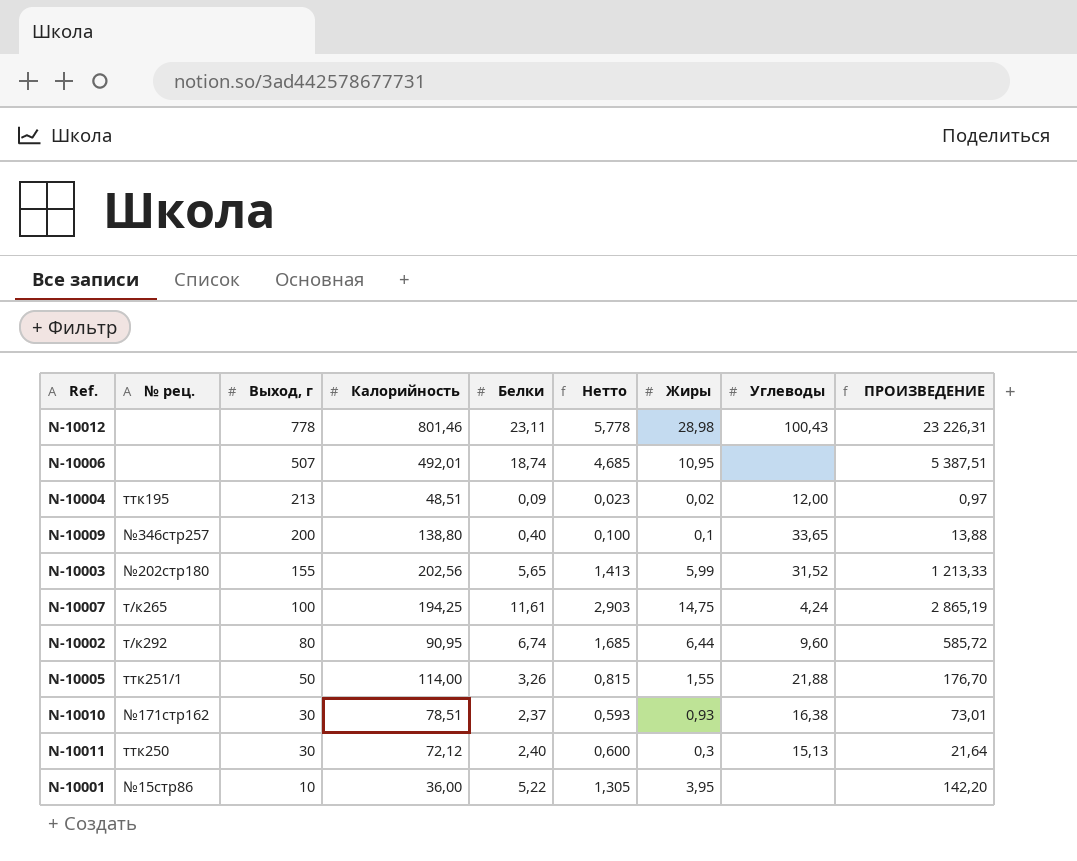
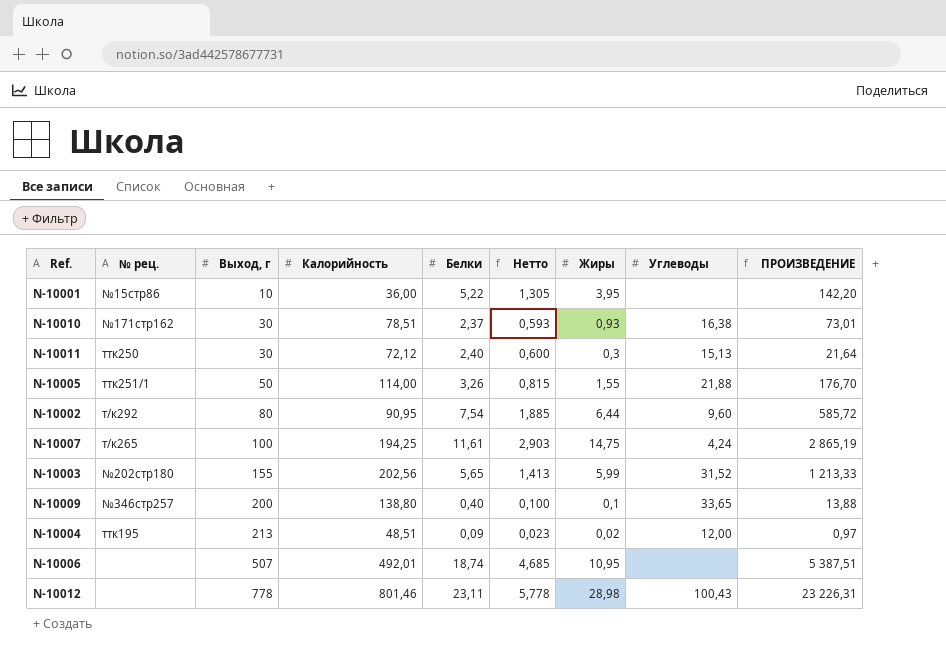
row order: Выход, г descending -> Выход, г ascending
N-10002 | Белки: 6,74 -> 7,54
N-10002 | Нетто: 1,685 -> 1,885

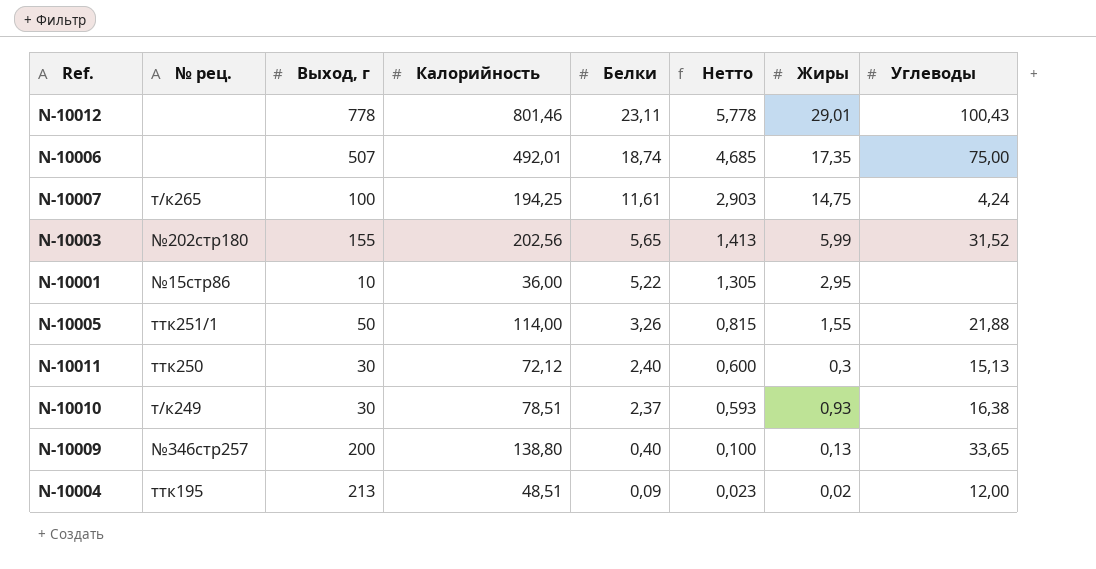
row order: Выход, г ascending -> Белки descending
column ПРОИЗВЕДЕНИЕ | formula: [Калорийность] * [Жиры] -> none
row N-10002: т/к292 | 80 | 90,95 | 7,54 | 1,885 | 6,44 | 9,60 | 585,72 -> none
N-10012 | Жиры: 28,98 -> 29,01
N-10006 | Жиры: 10,95 -> 17,35
N-10006 | Углеводы: none -> 75,00
N-10001 | Жиры: 3,95 -> 2,95
N-10010 | № рец.: №171стр162 -> т/к249
N-10009 | Жиры: 0,1 -> 0,13

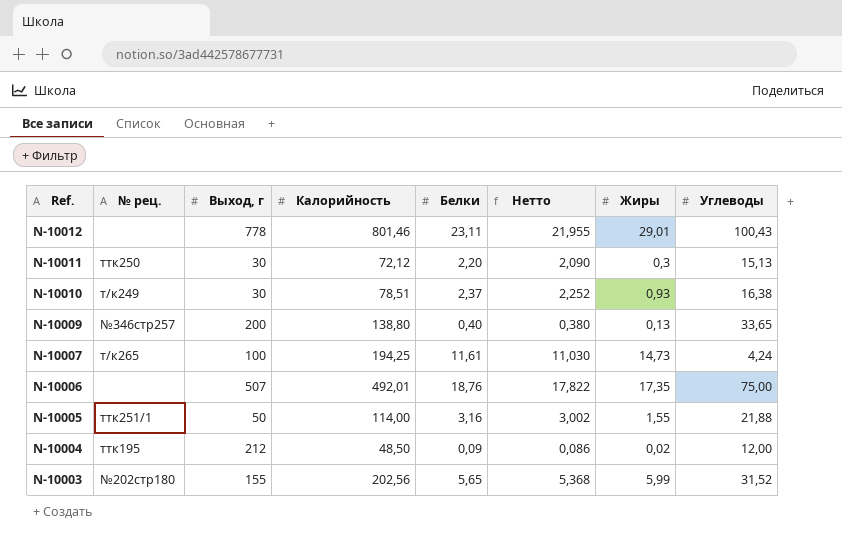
row order: Белки descending -> Ref. descending
column Нетто | formula: [Белки] * 0,25 -> [Белки] * 0,95
row N-10001: №15стр86 | 10 | 36,00 | 5,22 | 1,305 | 2,95 | none -> none
N-10011 | Белки: 2,40 -> 2,20
N-10007 | Жиры: 14,75 -> 14,73
N-10006 | Белки: 18,74 -> 18,76
N-10005 | Белки: 3,26 -> 3,16
N-10004 | Выход, г: 213 -> 212
N-10004 | Калорийность: 48,51 -> 48,50

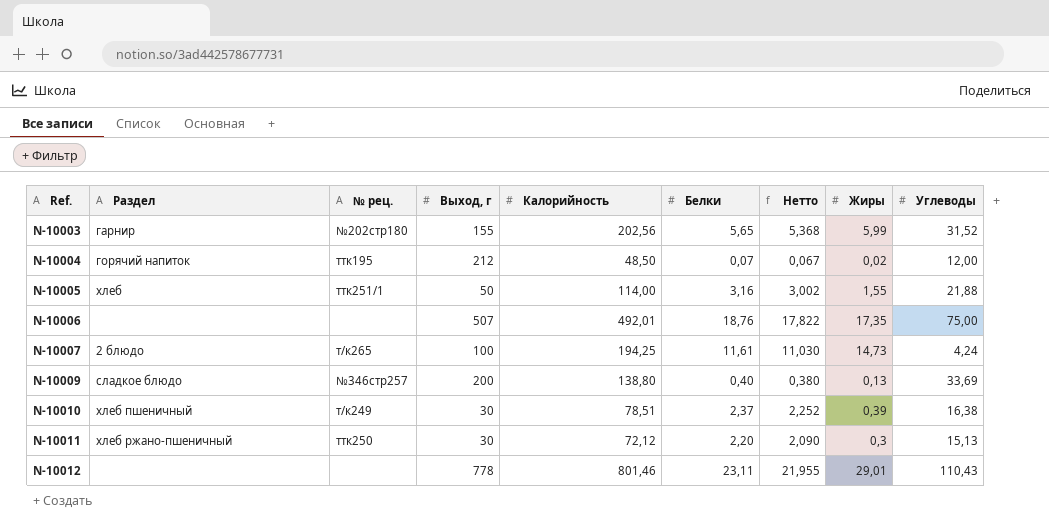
row order: Ref. descending -> Ref. ascending
column Раздел | position: none -> 2
N-10004 | Белки: 0,09 -> 0,07
N-10004 | Нетто: 0,086 -> 0,067
N-10009 | Углеводы: 33,65 -> 33,69
N-10010 | Жиры: 0,93 -> 0,39
N-10012 | Углеводы: 100,43 -> 110,43

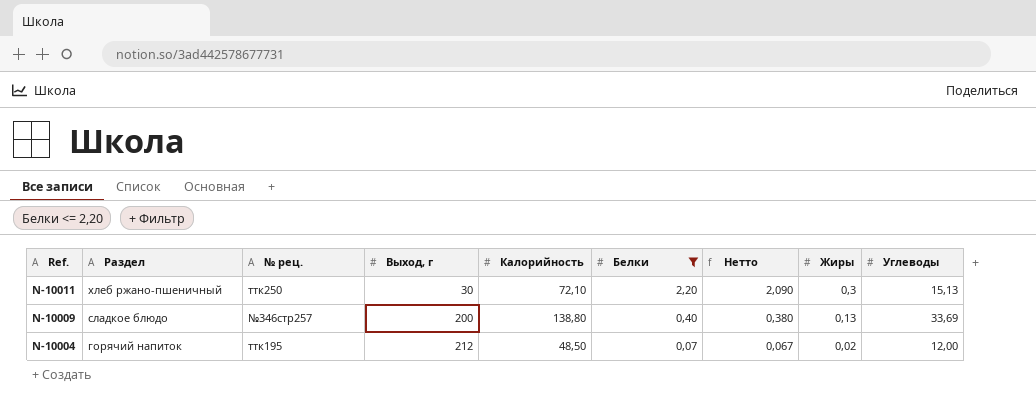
filter: none -> Белки <= 2,20
row order: Ref. ascending -> Ref. descending
N-10011 | Калорийность: 72,12 -> 72,10

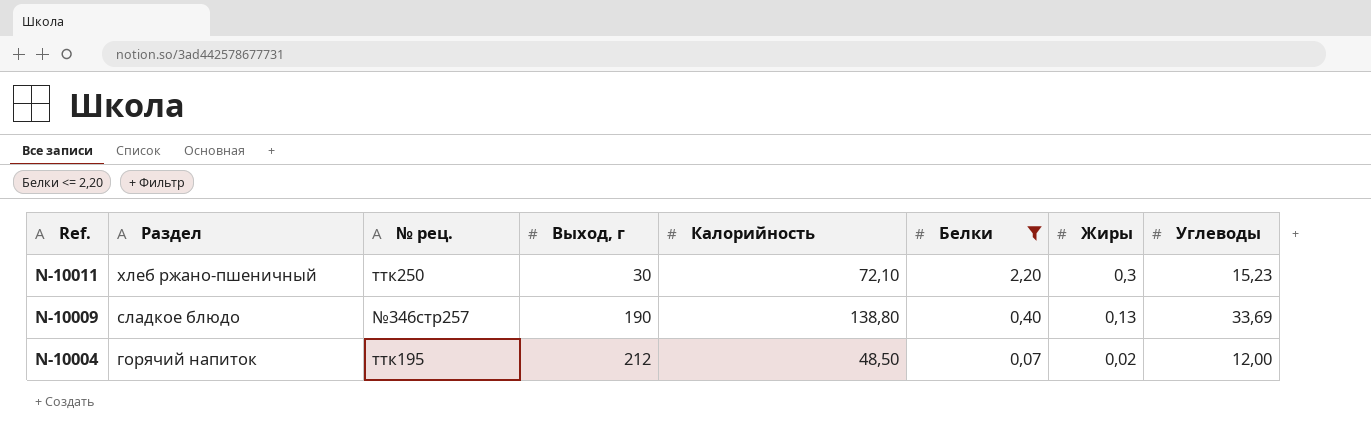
column Нетто | formula: [Белки] * 0,95 -> none
N-10011 | Углеводы: 15,13 -> 15,23
N-10009 | Выход, г: 200 -> 190

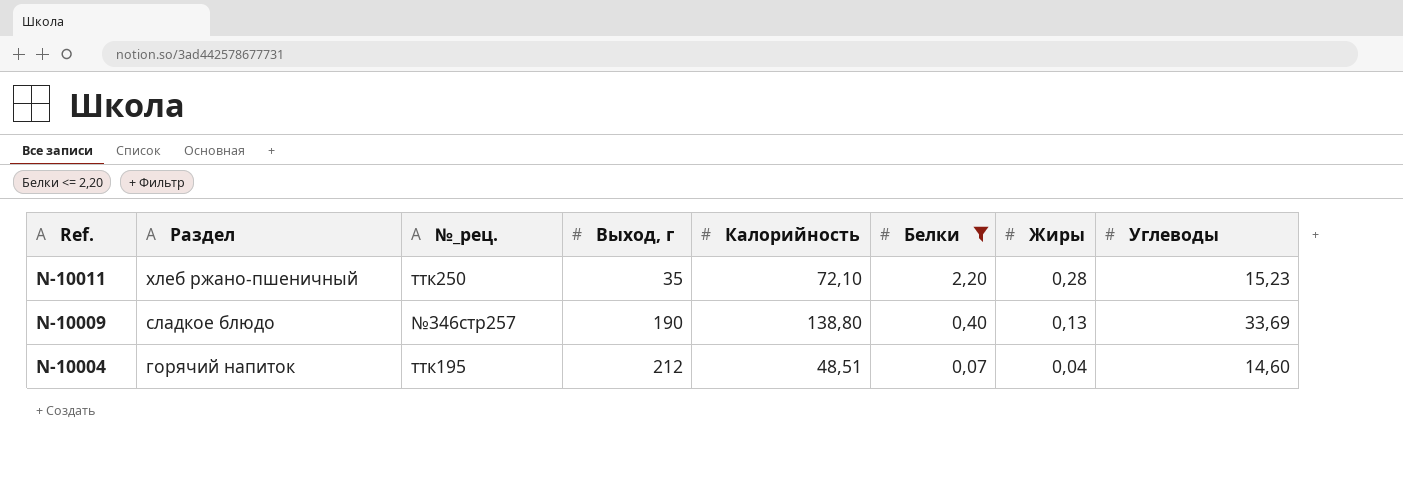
column name: № рец. -> №_рец.
N-10011 | Выход, г: 30 -> 35
N-10011 | Жиры: 0,3 -> 0,28
N-10004 | Калорийность: 48,50 -> 48,51
N-10004 | Жиры: 0,02 -> 0,04
N-10004 | Углеводы: 12,00 -> 14,60

